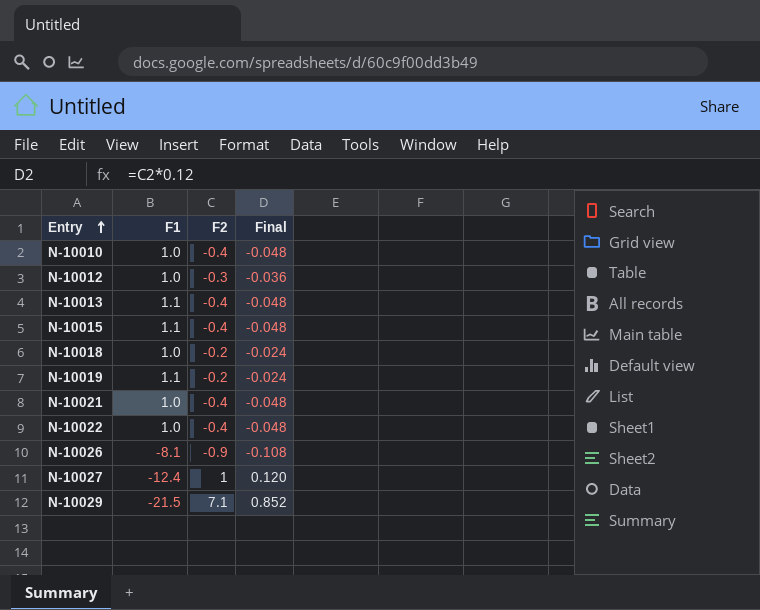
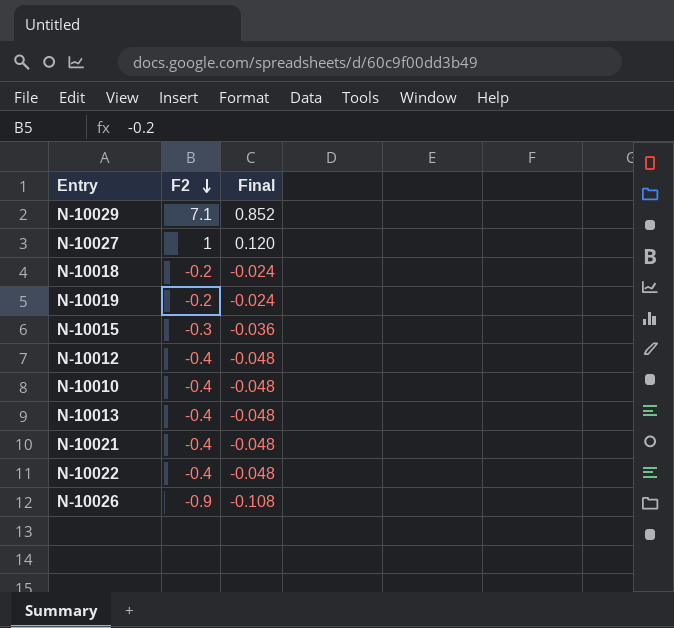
row order: Entry ascending -> F2 descending
column F1 | position: 2 -> none
N-10015 | F2: -0.4 -> -0.3
N-10015 | Final: -0.048 -> -0.036
N-10012 | F2: -0.3 -> -0.4
N-10012 | Final: -0.036 -> -0.048

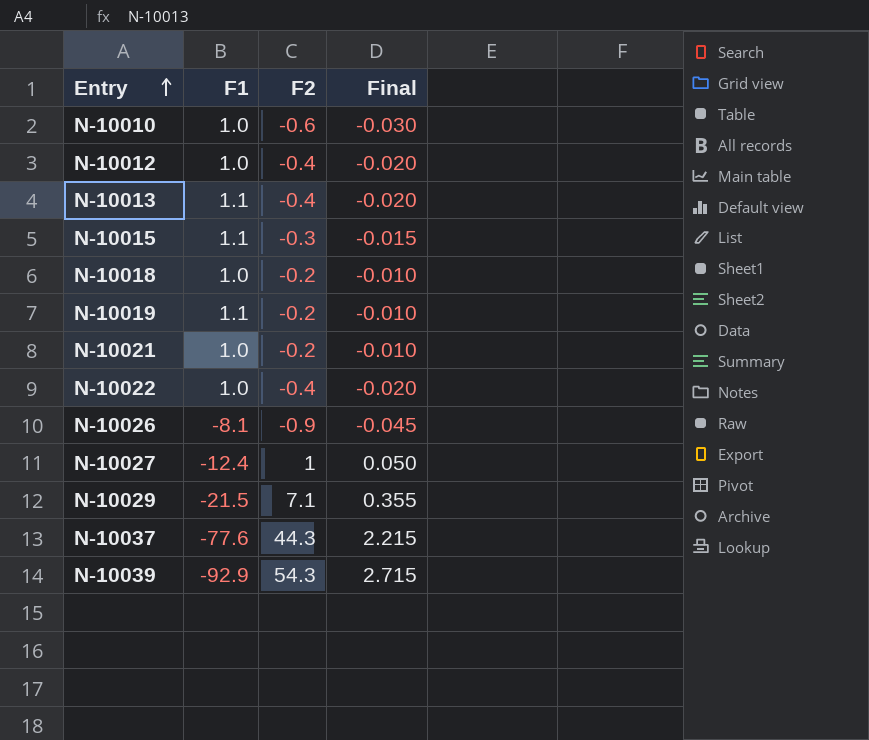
row order: F2 descending -> Entry ascending
column F1 | position: none -> 2
column Final | formula: [F2] * 0.12 -> [F2] * 0.05
N-10010 | F2: -0.4 -> -0.6
N-10021 | F2: -0.4 -> -0.2
row N-10037: none -> -77.6 | 44.3 | 2.215
row N-10039: none -> -92.9 | 54.3 | 2.715

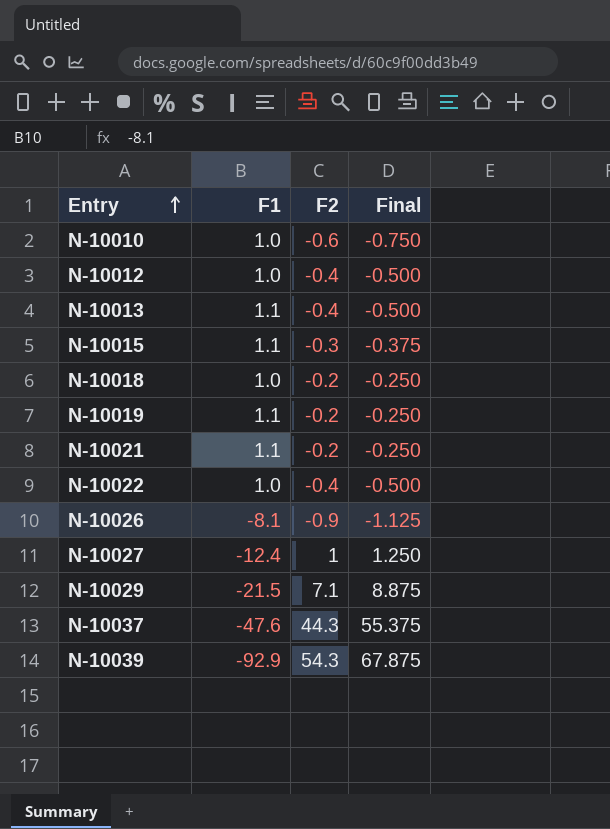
column Final | formula: [F2] * 0.05 -> [F2] * 1.25
N-10021 | F1: 1.0 -> 1.1
N-10037 | F1: -77.6 -> -47.6

